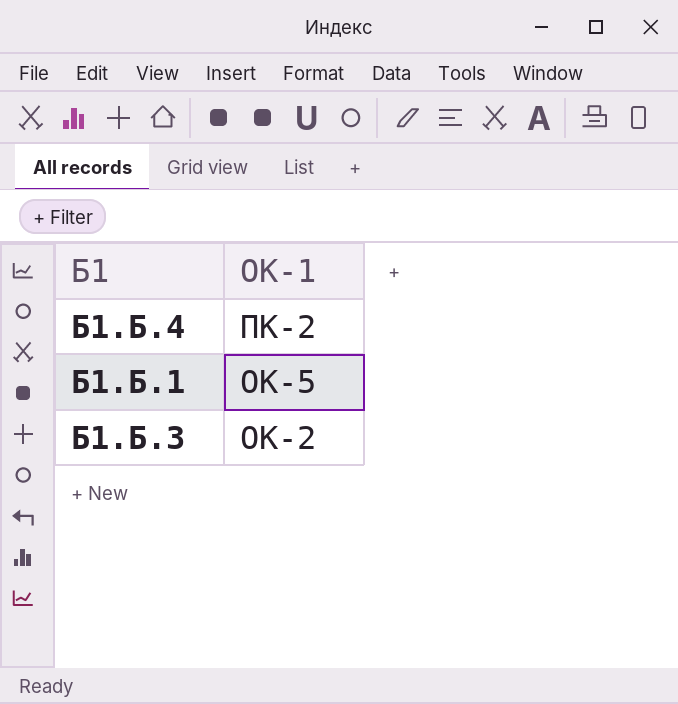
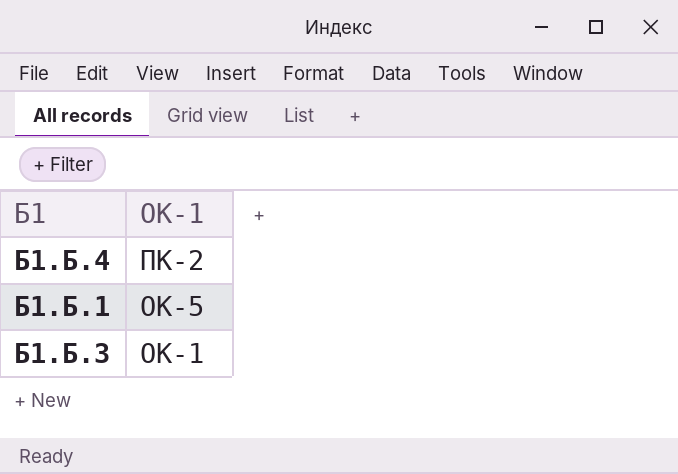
Б1.Б.3 | ОК-1: ОК-2 -> ОК-1

